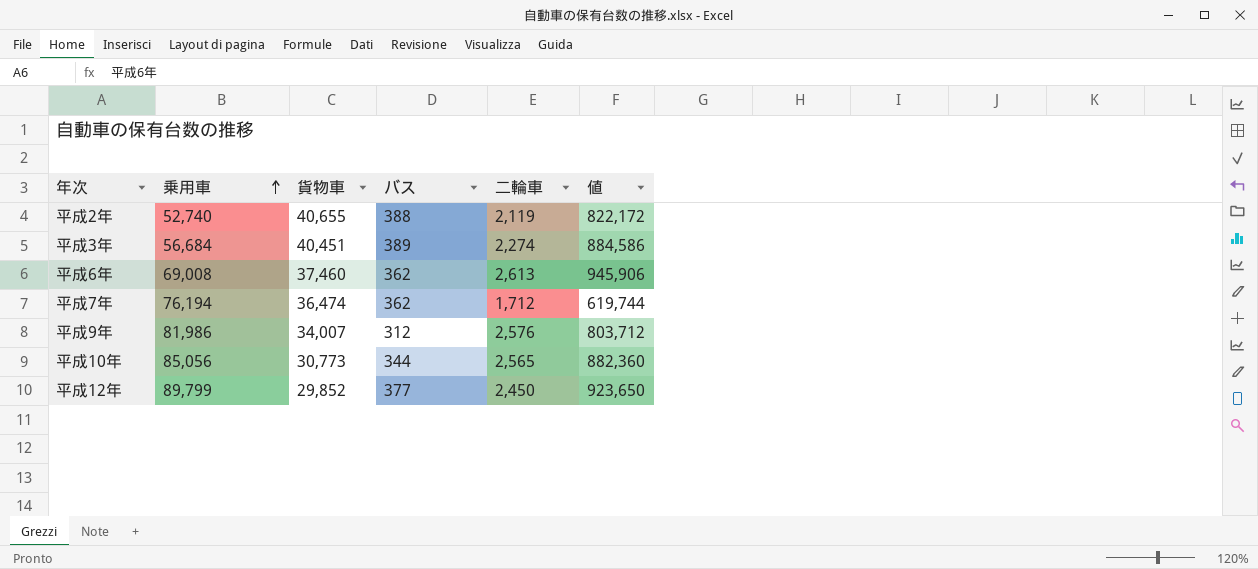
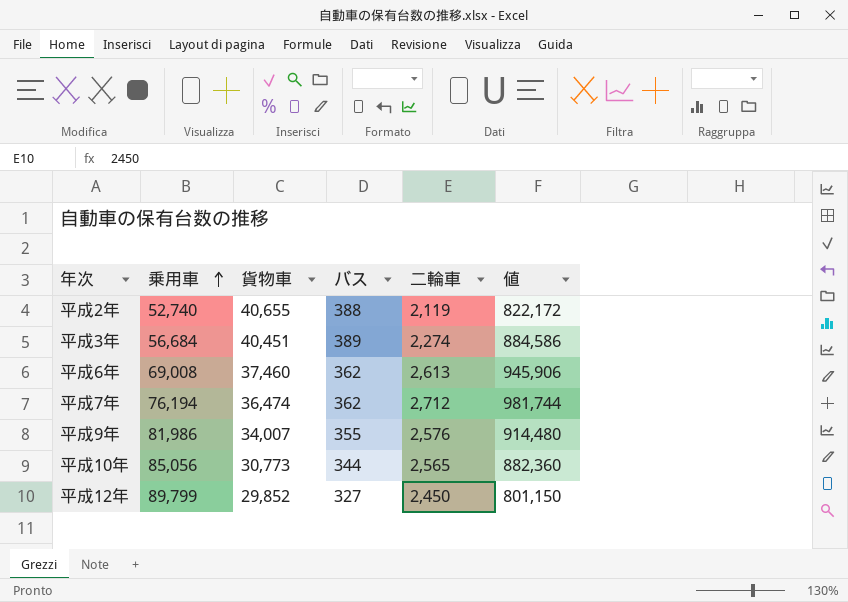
平成7年 | 二輪車: 1,712 -> 2,712
平成7年 | 値: 619,744 -> 981,744
平成9年 | バス: 312 -> 355
平成9年 | 値: 803,712 -> 914,480
平成12年 | バス: 377 -> 327
平成12年 | 値: 923,650 -> 801,150

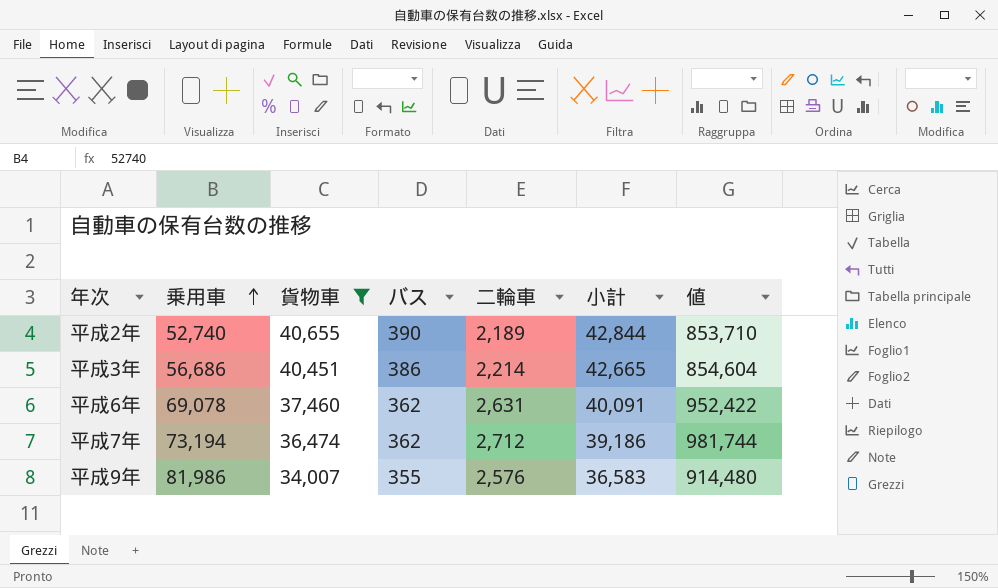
filter: none -> 貨物車 >= 34,007
column 小計 | formula: none -> [貨物車] + [二輪車]
平成2年 | バス: 388 -> 390
平成2年 | 二輪車: 2,119 -> 2,189
平成2年 | 値: 822,172 -> 853,710
平成3年 | 乗用車: 56,684 -> 56,686
平成3年 | バス: 389 -> 386
平成3年 | 二輪車: 2,274 -> 2,214
平成3年 | 値: 884,586 -> 854,604
平成6年 | 乗用車: 69,008 -> 69,078
平成6年 | 二輪車: 2,613 -> 2,631
平成6年 | 値: 945,906 -> 952,422
平成7年 | 乗用車: 76,194 -> 73,194

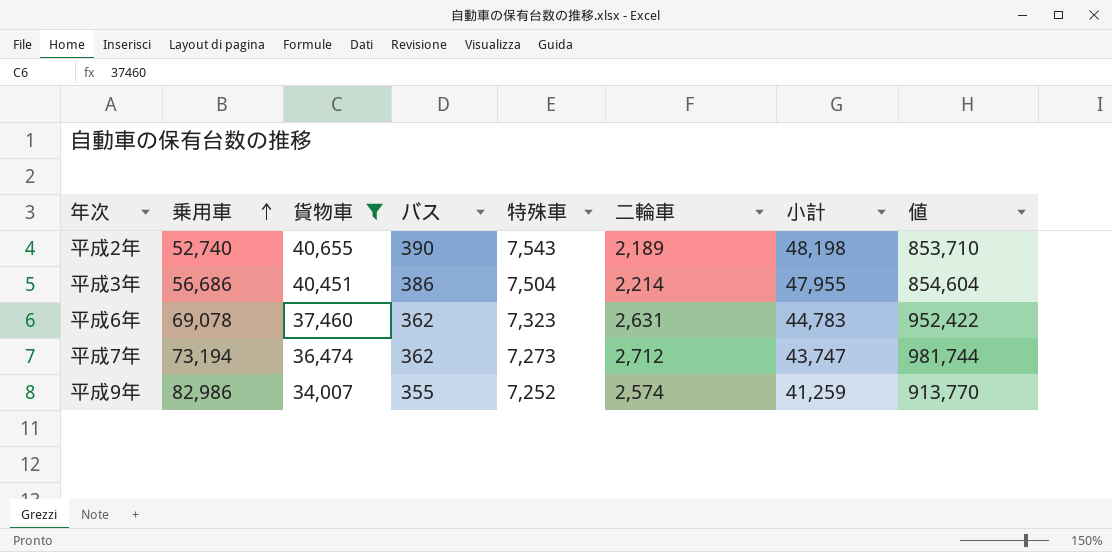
column 特殊車 | position: none -> 5
column 小計 | formula: [貨物車] + [二輪車] -> [貨物車] + [特殊車]
平成9年 | 乗用車: 81,986 -> 82,986
平成9年 | 二輪車: 2,576 -> 2,574
平成9年 | 値: 914,480 -> 913,770

